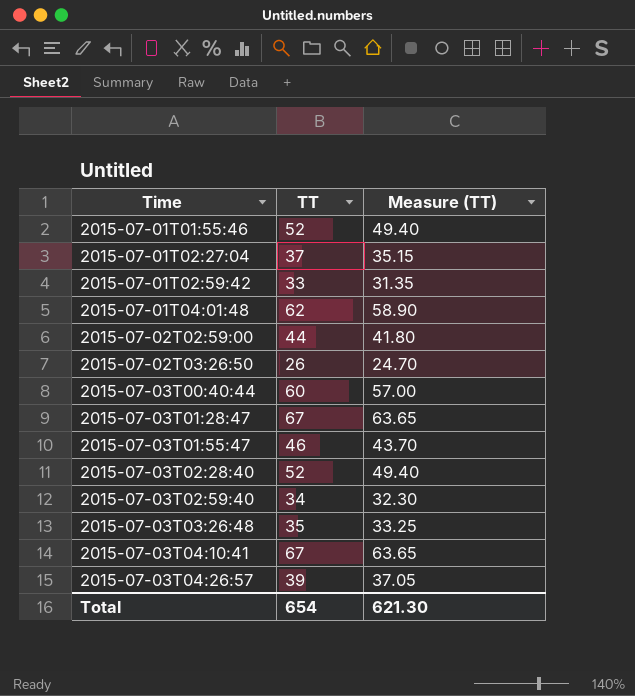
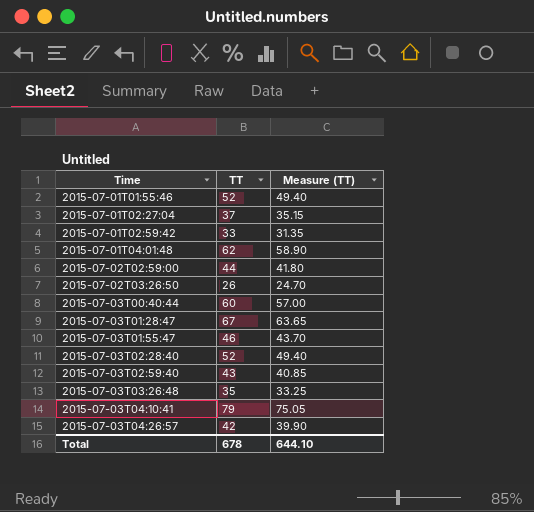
2015-07-03T02:59:40 | TT: 34 -> 43
2015-07-03T02:59:40 | Measure (TT): 32.30 -> 40.85
2015-07-03T04:10:41 | TT: 67 -> 79
2015-07-03T04:10:41 | Measure (TT): 63.65 -> 75.05
2015-07-03T04:26:57 | TT: 39 -> 42
2015-07-03T04:26:57 | Measure (TT): 37.05 -> 39.90
Total | TT: 654 -> 678
Total | Measure (TT): 621.30 -> 644.10

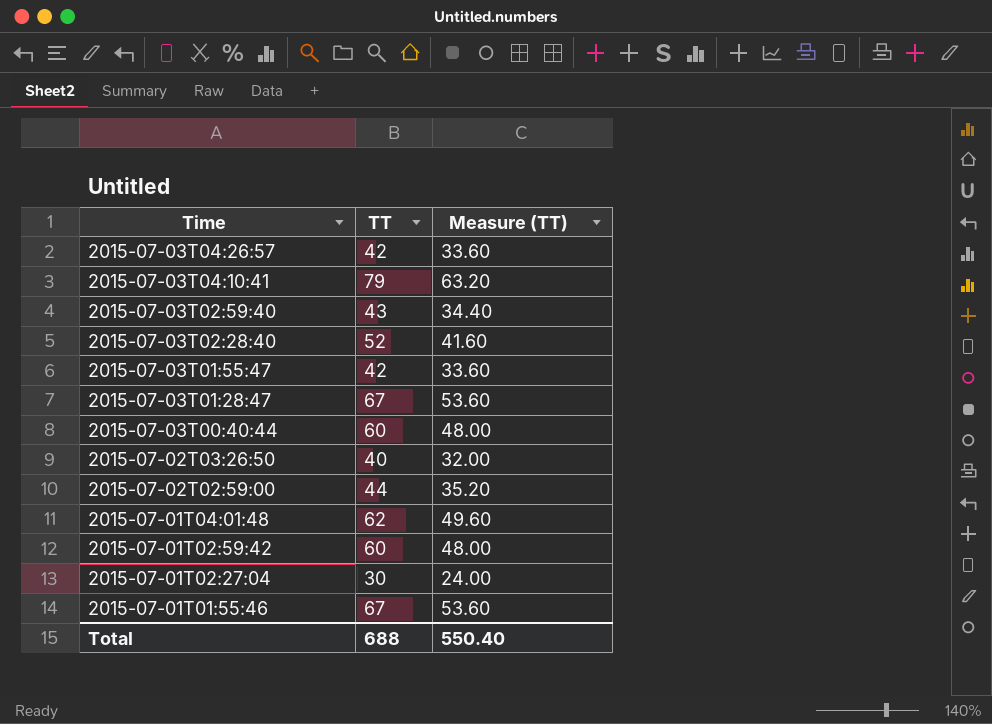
row order: Time ascending -> Time descending
column Measure (TT) | formula: [TT] * 0.95 -> [TT] * 0.8
row 2015-07-03T03:26:48: 35 | 33.25 -> none
2015-07-03T01:55:47 | TT: 46 -> 42
2015-07-02T03:26:50 | TT: 26 -> 40
2015-07-01T02:59:42 | TT: 33 -> 60
2015-07-01T02:27:04 | TT: 37 -> 30
2015-07-01T01:55:46 | TT: 52 -> 67
Total | TT: 678 -> 688
Total | Measure (TT): 644.10 -> 550.40

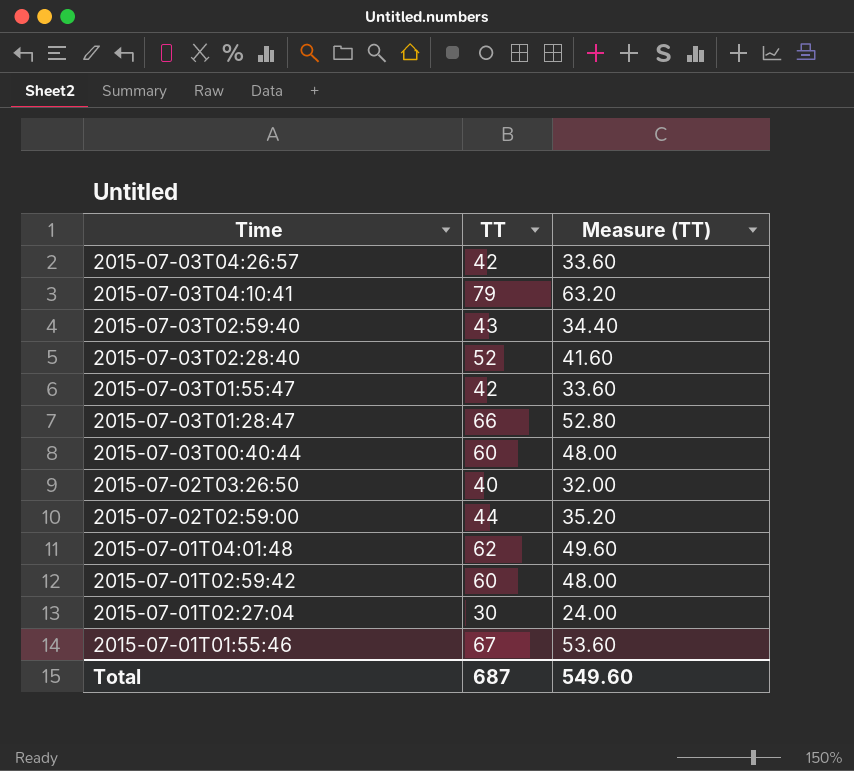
2015-07-03T01:28:47 | TT: 67 -> 66
2015-07-03T01:28:47 | Measure (TT): 53.60 -> 52.80
Total | TT: 688 -> 687
Total | Measure (TT): 550.40 -> 549.60

